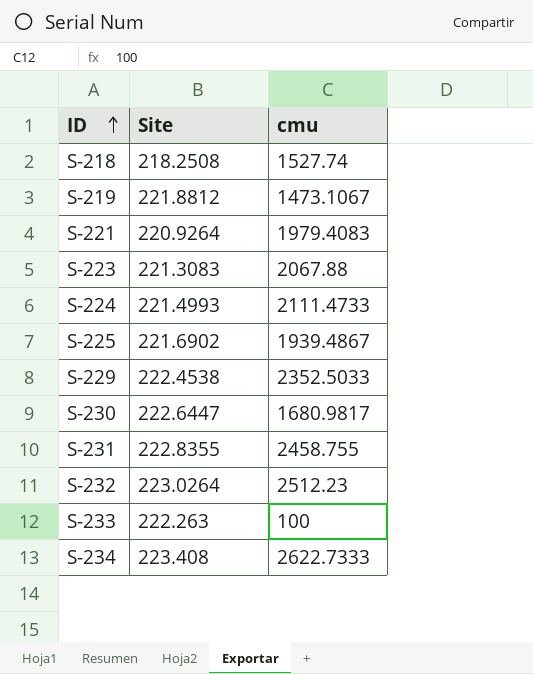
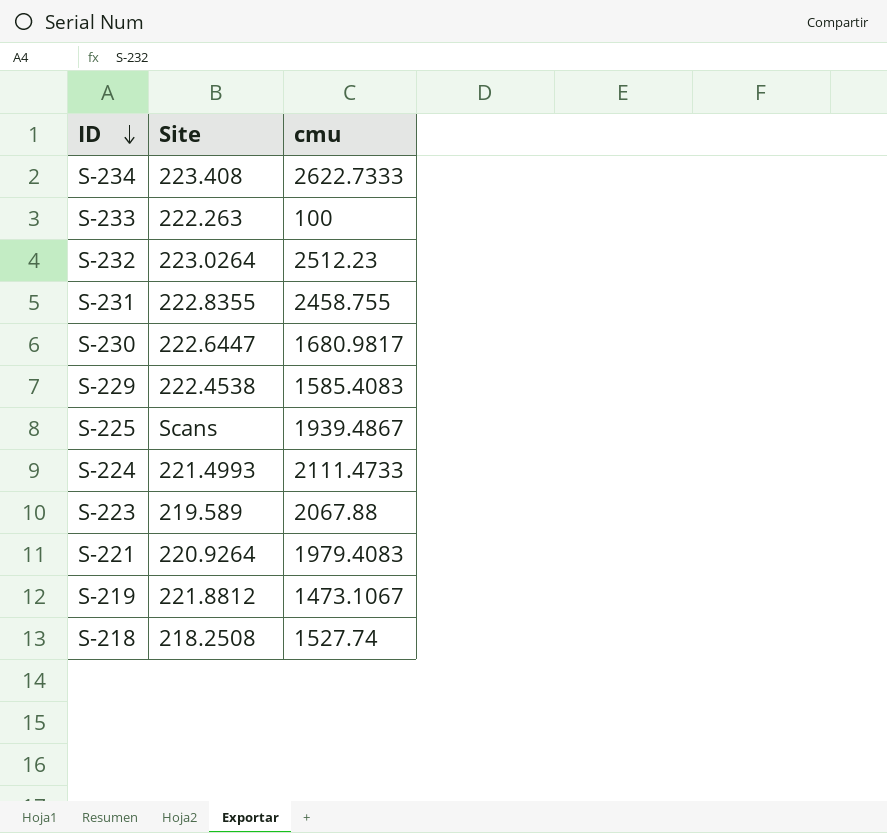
row order: ID ascending -> ID descending
S-229 | cmu: 2352.5033 -> 1585.4083
S-225 | Site: 221.6902 -> Scans
S-223 | Site: 221.3083 -> 219.589

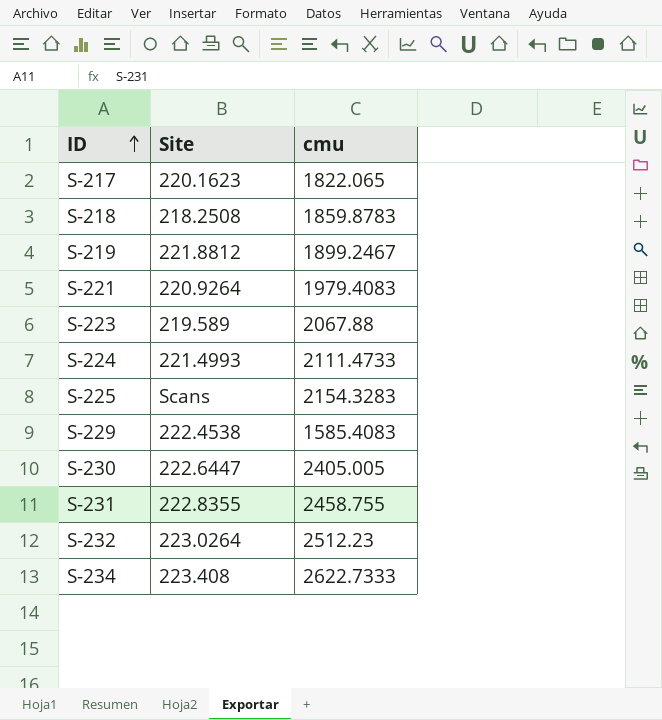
row order: ID descending -> ID ascending
row S-233: 222.263 | 100 -> none
row S-217: none -> 220.1623 | 1822.065
S-218 | cmu: 1527.74 -> 1859.8783
S-219 | cmu: 1473.1067 -> 1899.2467
S-225 | cmu: 1939.4867 -> 2154.3283
S-230 | cmu: 1680.9817 -> 2405.005

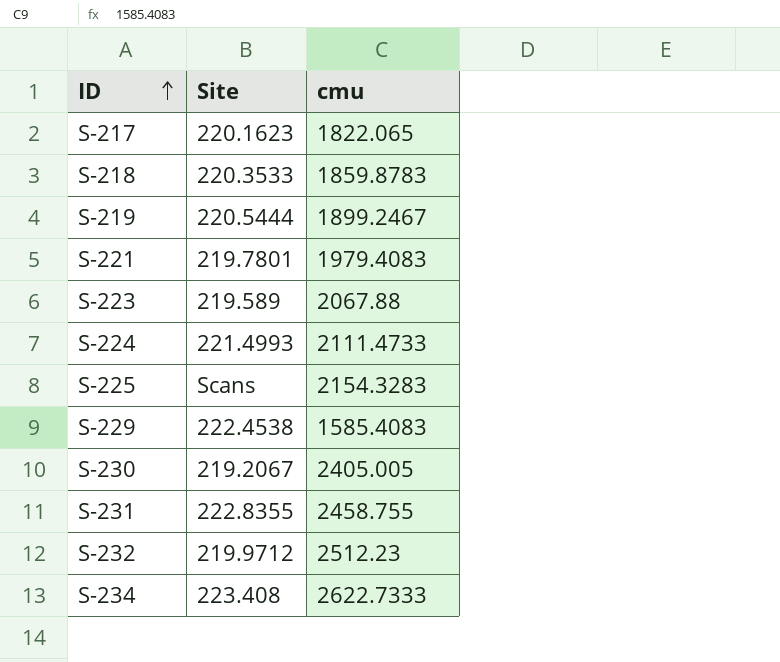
S-218 | Site: 218.2508 -> 220.3533
S-219 | Site: 221.8812 -> 220.5444
S-221 | Site: 220.9264 -> 219.7801
S-230 | Site: 222.6447 -> 219.2067
S-232 | Site: 223.0264 -> 219.9712

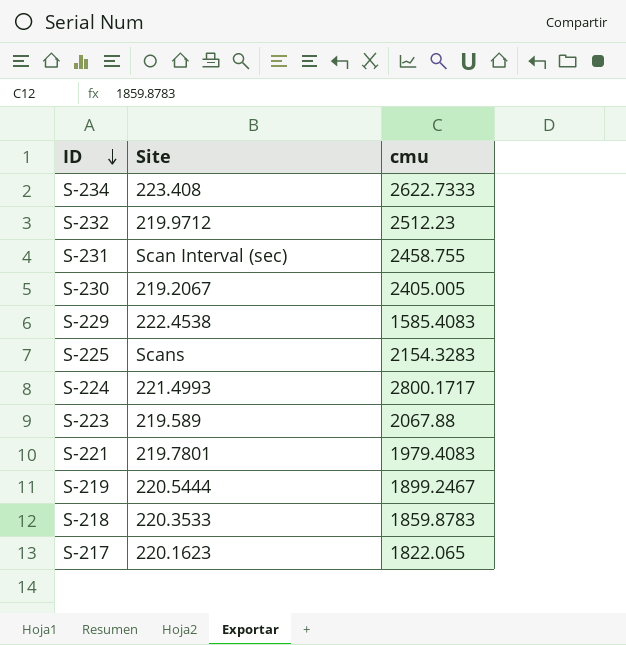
row order: ID ascending -> ID descending
S-231 | Site: 222.8355 -> Scan Interval (sec)
S-224 | cmu: 2111.4733 -> 2800.1717

